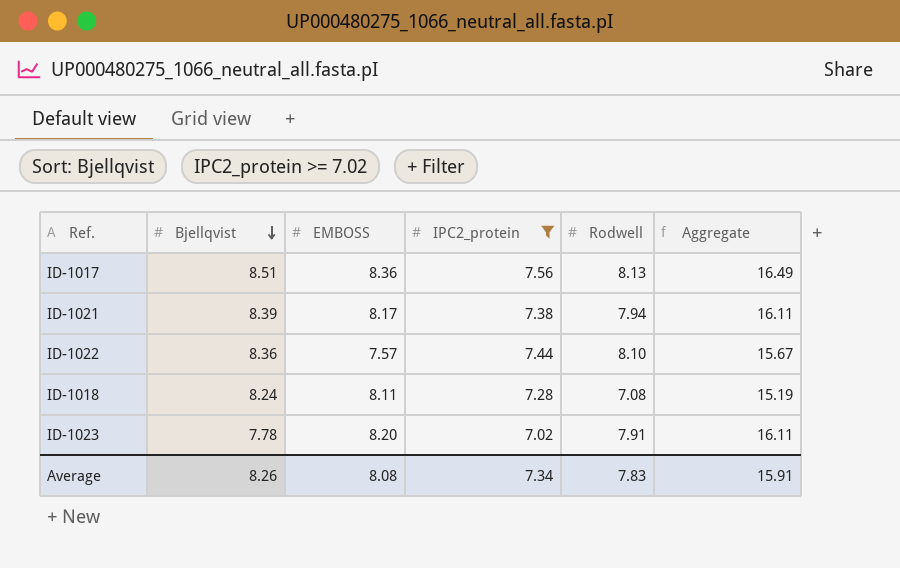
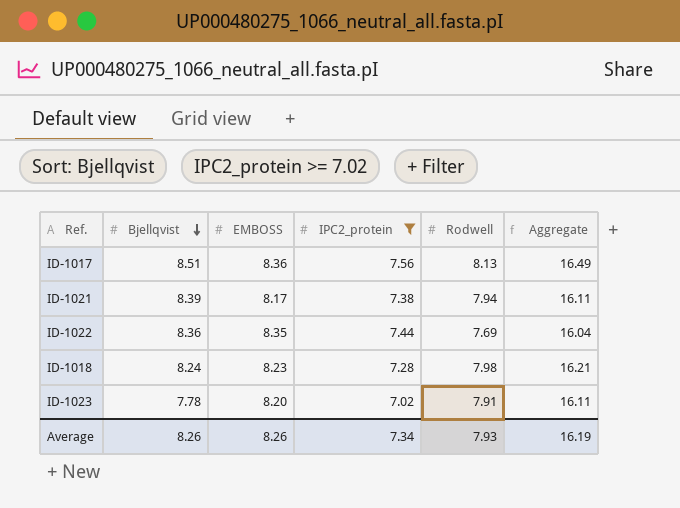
ID-1022 | EMBOSS: 7.57 -> 8.35
ID-1022 | Rodwell: 8.10 -> 7.69
ID-1022 | Aggregate: 15.67 -> 16.04
ID-1018 | EMBOSS: 8.11 -> 8.23
ID-1018 | Rodwell: 7.08 -> 7.98
ID-1018 | Aggregate: 15.19 -> 16.21
Average | EMBOSS: 8.08 -> 8.26
Average | Rodwell: 7.83 -> 7.93
Average | Aggregate: 15.91 -> 16.19

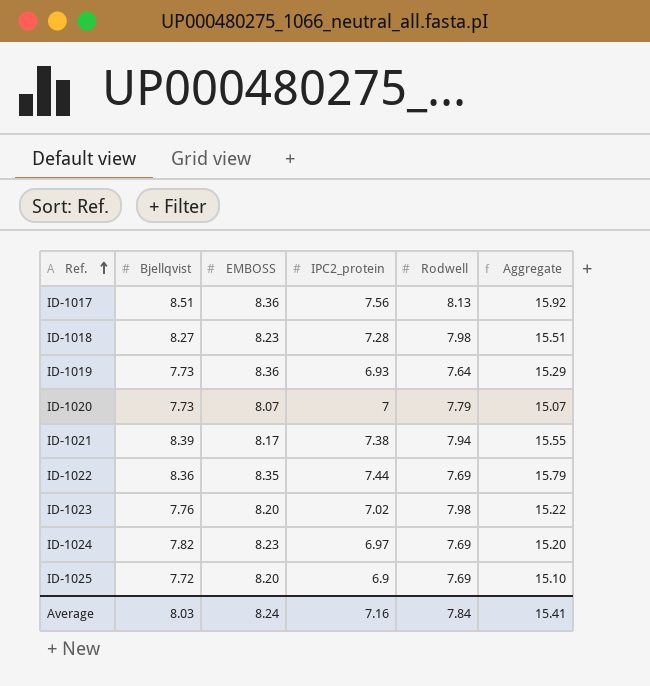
filter: IPC2_protein >= 7.02 -> none
row order: Bjellqvist descending -> Ref. ascending
column Aggregate | formula: [EMBOSS] + [Rodwell] -> [EMBOSS] + [IPC2_protein]
ID-1018 | Bjellqvist: 8.24 -> 8.27
ID-1023 | Bjellqvist: 7.78 -> 7.76
ID-1023 | Rodwell: 7.91 -> 7.98
Average | Bjellqvist: 8.26 -> 8.03
Average | EMBOSS: 8.26 -> 8.24
Average | IPC2_protein: 7.34 -> 7.16
Average | Rodwell: 7.93 -> 7.84
Average | Aggregate: 16.19 -> 15.41

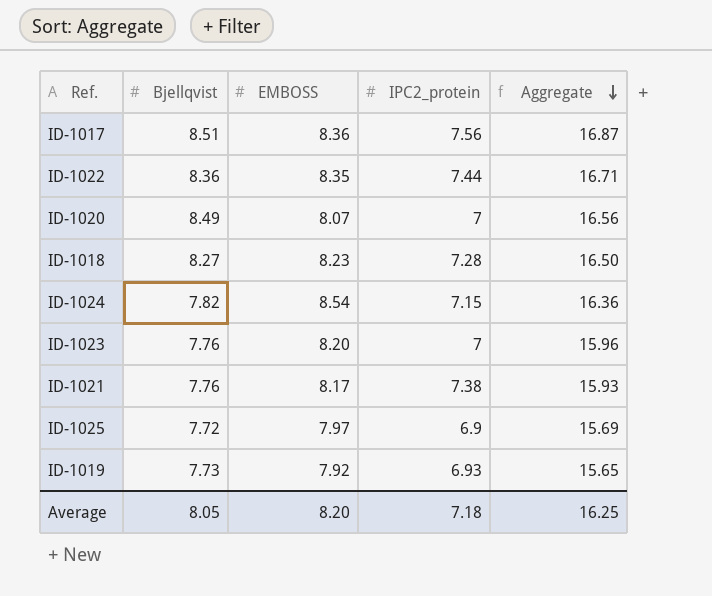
row order: Ref. ascending -> Aggregate descending
column Rodwell | position: 5 -> none
column Aggregate | formula: [EMBOSS] + [IPC2_protein] -> [Bjellqvist] + [EMBOSS]
ID-1020 | Bjellqvist: 7.73 -> 8.49
ID-1024 | EMBOSS: 8.23 -> 8.54
ID-1024 | IPC2_protein: 6.97 -> 7.15
ID-1023 | IPC2_protein: 7.02 -> 7
ID-1021 | Bjellqvist: 8.39 -> 7.76
ID-1025 | EMBOSS: 8.20 -> 7.97
ID-1019 | EMBOSS: 8.36 -> 7.92
Average | Bjellqvist: 8.03 -> 8.05
Average | EMBOSS: 8.24 -> 8.20
Average | IPC2_protein: 7.16 -> 7.18
Average | Aggregate: 15.41 -> 16.25

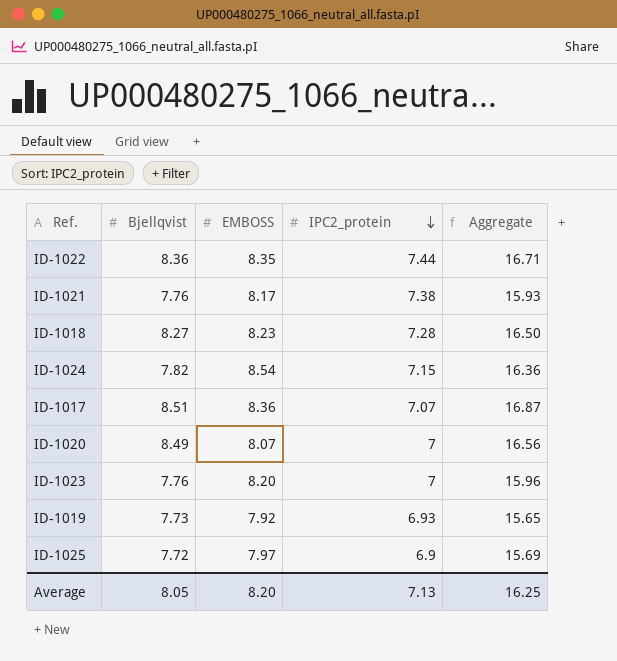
row order: Aggregate descending -> IPC2_protein descending
ID-1017 | IPC2_protein: 7.56 -> 7.07
Average | IPC2_protein: 7.18 -> 7.13

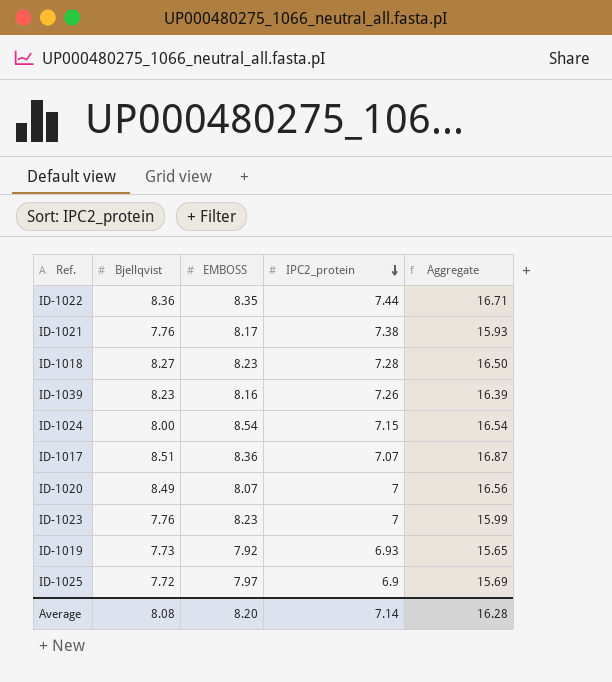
row ID-1039: none -> 8.23 | 8.16 | 7.26 | 16.39
ID-1024 | Bjellqvist: 7.82 -> 8.00
ID-1024 | Aggregate: 16.36 -> 16.54
ID-1023 | EMBOSS: 8.20 -> 8.23
ID-1023 | Aggregate: 15.96 -> 15.99
Average | Bjellqvist: 8.05 -> 8.08
Average | IPC2_protein: 7.13 -> 7.14
Average | Aggregate: 16.25 -> 16.28

